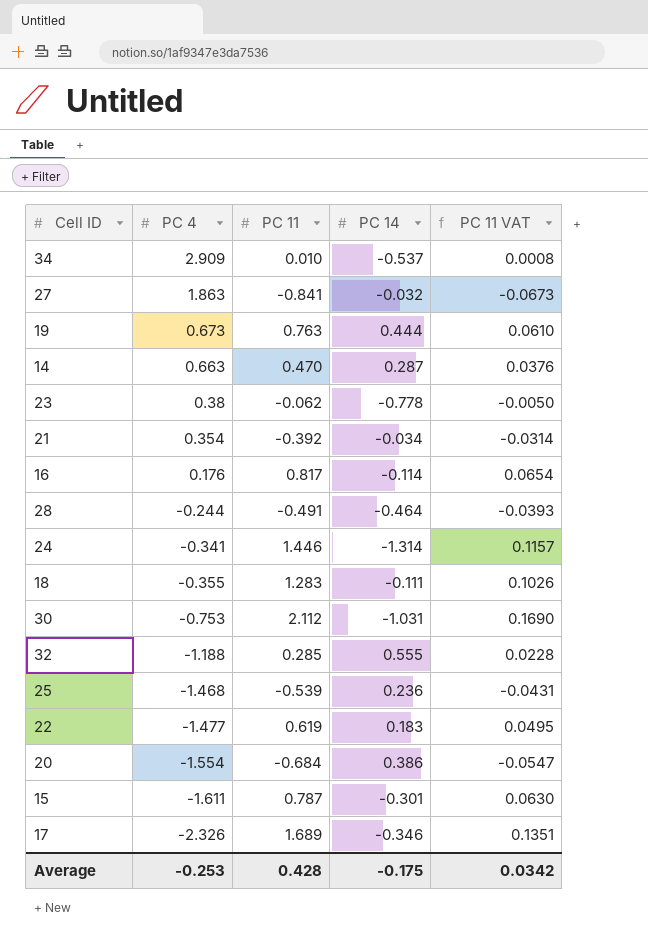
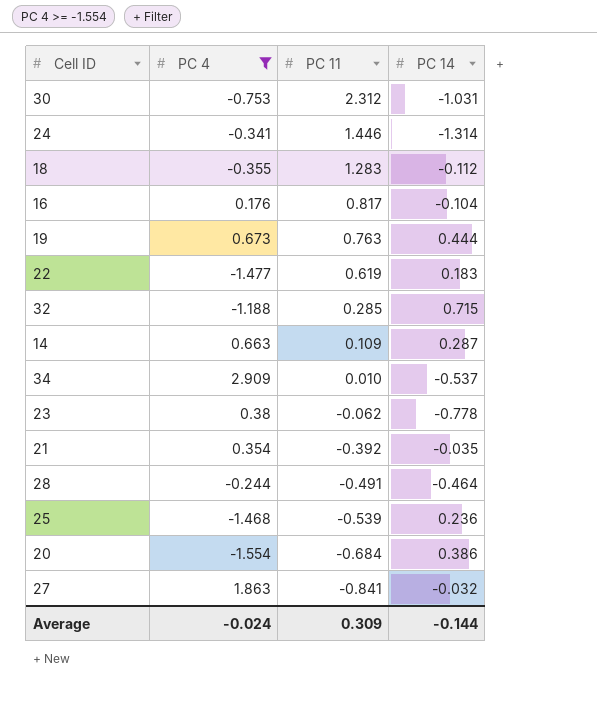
filter: none -> PC 4 >= -1.554
row order: PC 4 descending -> PC 11 descending
column PC 11 VAT | formula: [PC 11] * 0.08 -> none
30 | PC 11: 2.112 -> 2.312
18 | PC 14: -0.111 -> -0.112
16 | PC 14: -0.114 -> -0.104
32 | PC 14: 0.555 -> 0.715
14 | PC 11: 0.470 -> 0.109
21 | PC 14: -0.034 -> -0.035
Average | PC 4: -0.253 -> -0.024
Average | PC 11: 0.428 -> 0.309
Average | PC 14: -0.175 -> -0.144

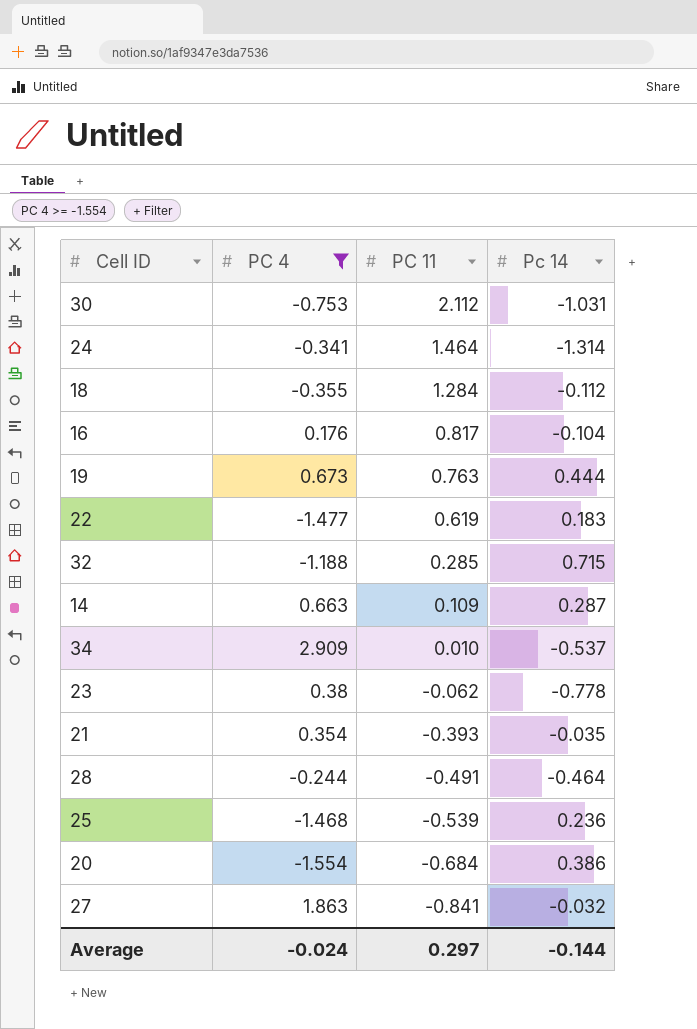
column name: PC 14 -> Pc 14
30 | PC 11: 2.312 -> 2.112
24 | PC 11: 1.446 -> 1.464
18 | PC 11: 1.283 -> 1.284
21 | PC 11: -0.392 -> -0.393
Average | PC 11: 0.309 -> 0.297

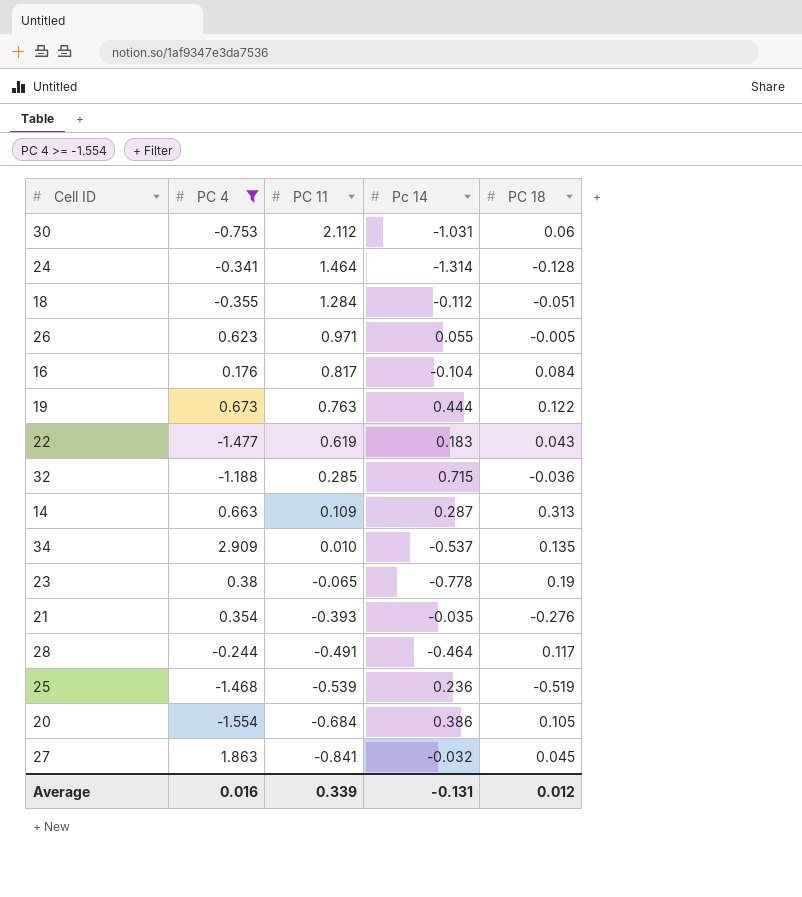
column PC 18 | position: none -> 5
row 26: none -> 0.623 | 0.971 | 0.055 | -0.005
23 | PC 11: -0.062 -> -0.065
Average | PC 4: -0.024 -> 0.016
Average | PC 11: 0.297 -> 0.339
Average | Pc 14: -0.144 -> -0.131

